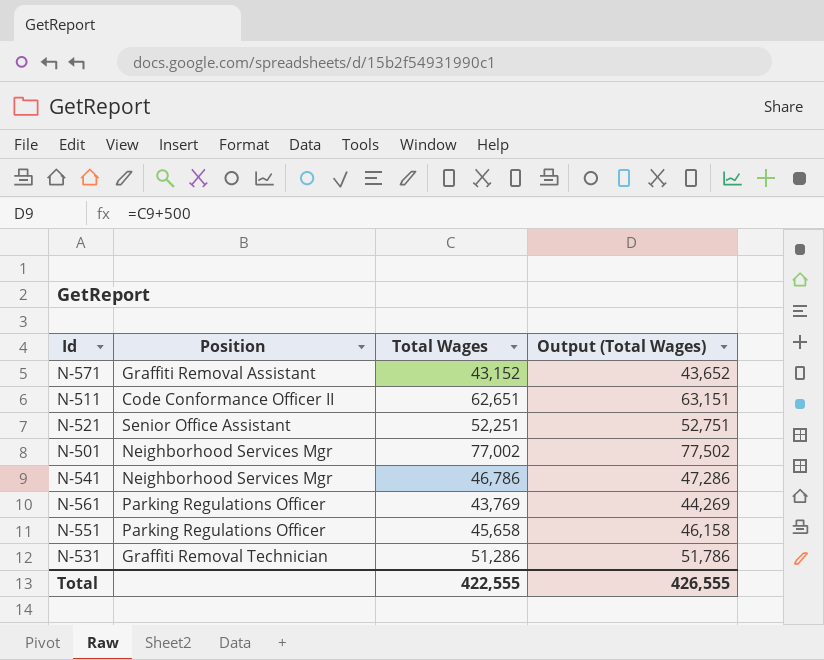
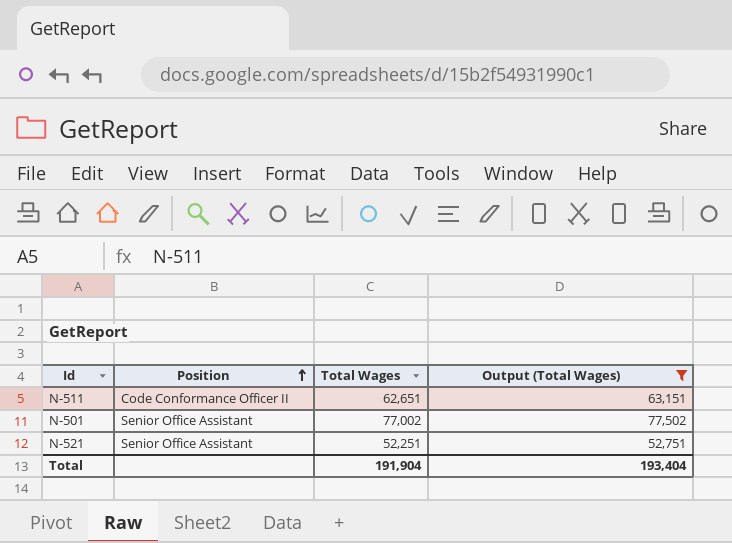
filter: none -> Output (Total Wages) >= 52,751
row order: none -> Position ascending
N-501 | Position: Neighborhood Services Mgr -> Senior Office Assistant
Total | Total Wages: 422,555 -> 191,904
Total | Output (Total Wages): 426,555 -> 193,404

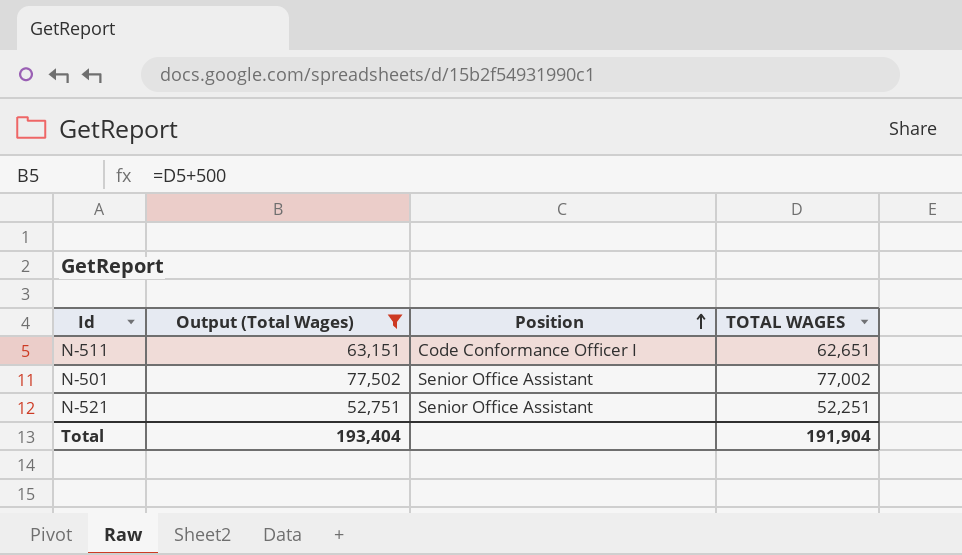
column Output (Total Wages) | position: 4 -> 2
column name: Total Wages -> TOTAL WAGES
N-511 | Position: Code Conformance Officer II -> Code Conformance Officer I

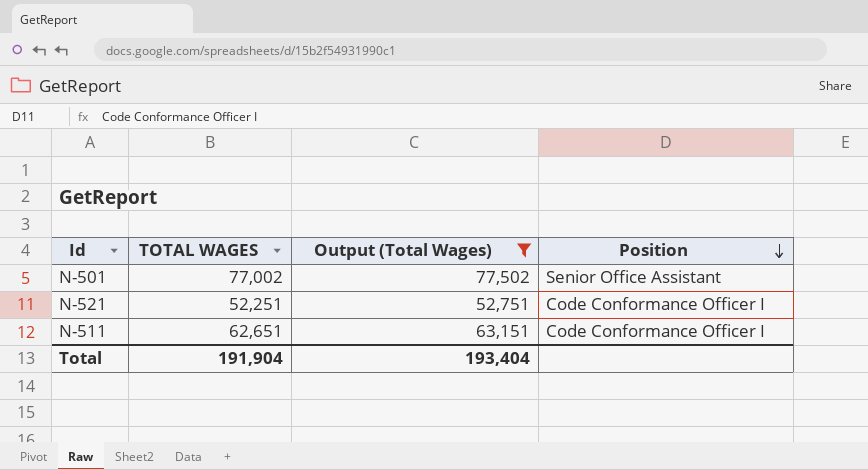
row order: Position ascending -> Position descending
column TOTAL WAGES | position: 4 -> 2
N-521 | Position: Senior Office Assistant -> Code Conformance Officer I

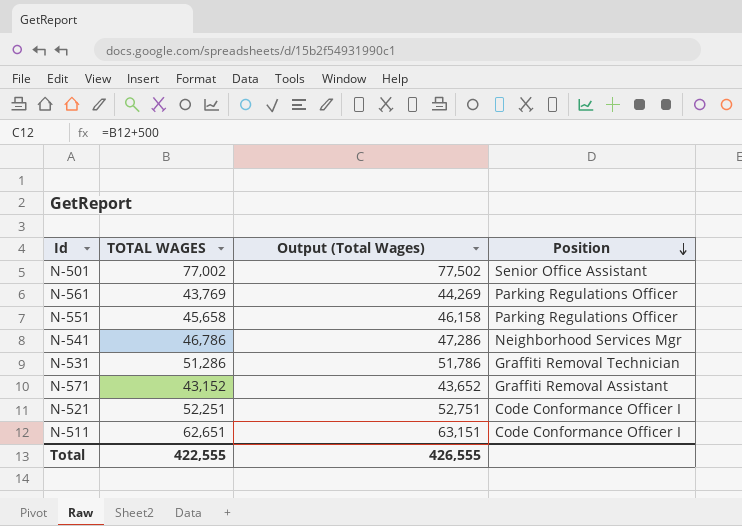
filter: Output (Total Wages) >= 52,751 -> none
Total | TOTAL WAGES: 191,904 -> 422,555
Total | Output (Total Wages): 193,404 -> 426,555

